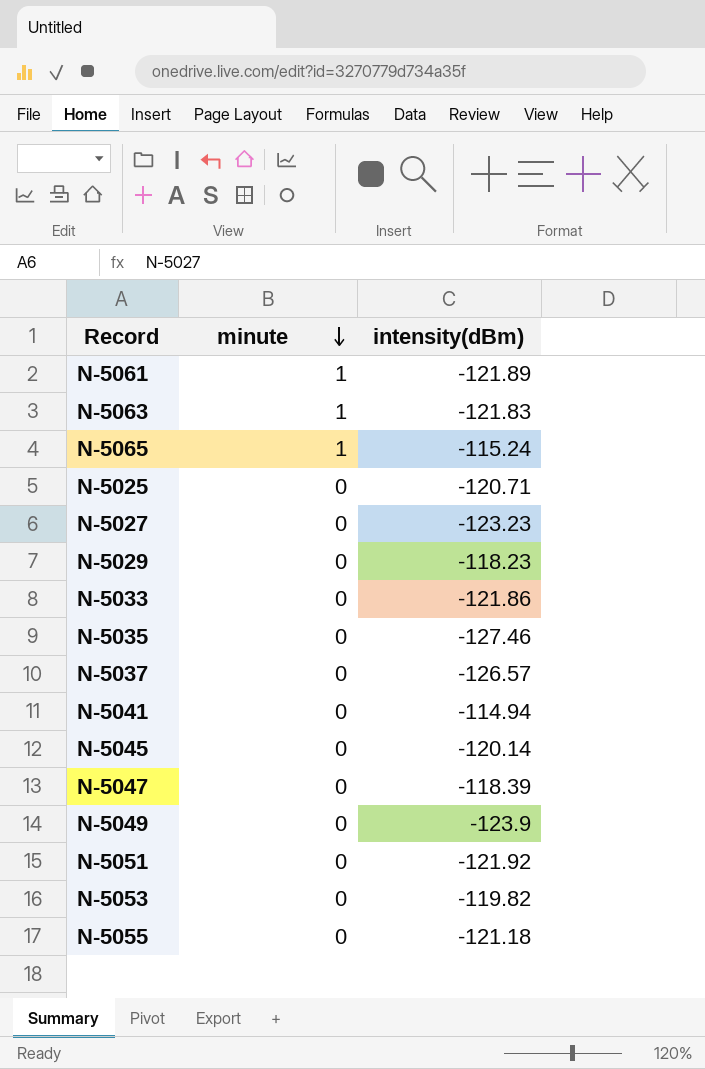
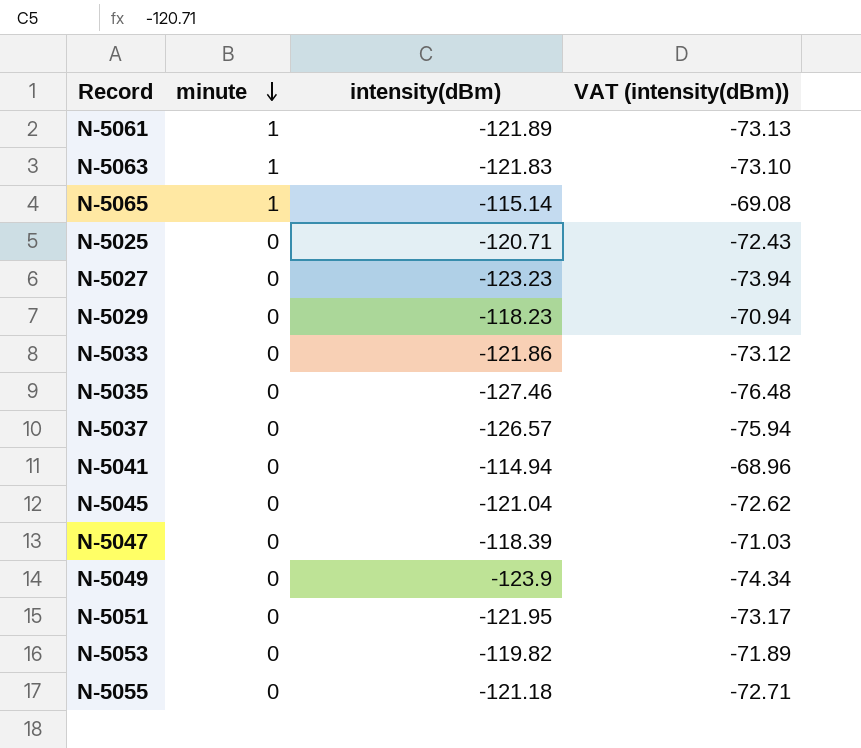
column VAT (intensity(dBm)) | formula: none -> [intensity(dBm)] * 0.6
N-5065 | intensity(dBm): -115.24 -> -115.14
N-5045 | intensity(dBm): -120.14 -> -121.04
N-5051 | intensity(dBm): -121.92 -> -121.95

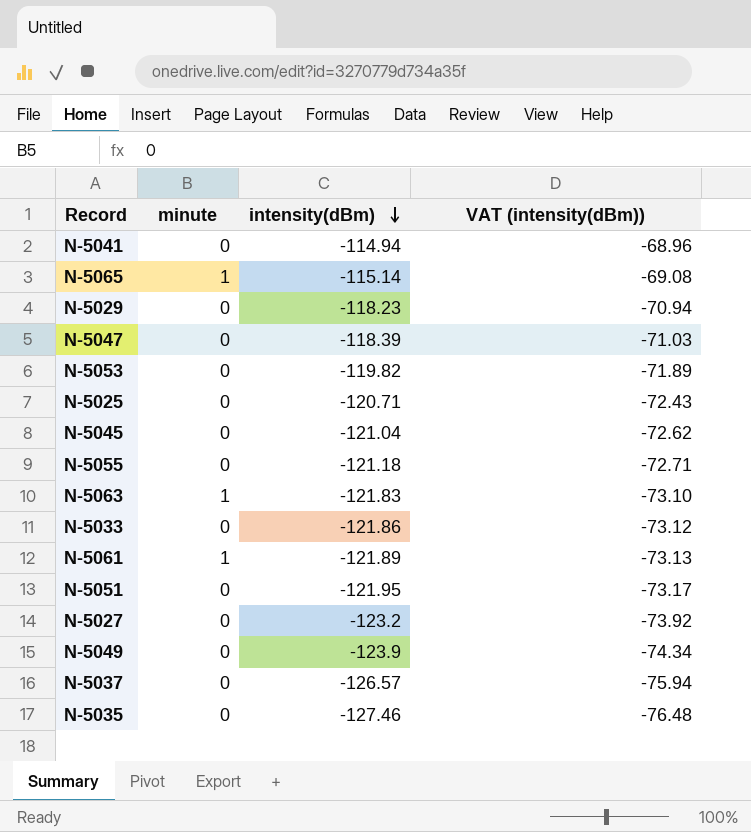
row order: minute descending -> intensity(dBm) descending
N-5027 | intensity(dBm): -123.23 -> -123.2
N-5027 | VAT (intensity(dBm)): -73.94 -> -73.92

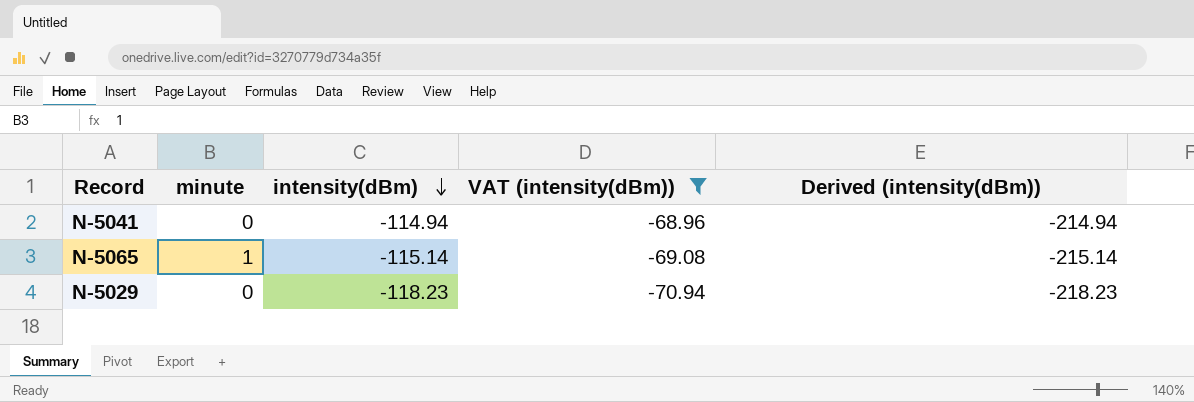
filter: none -> VAT (intensity(dBm)) >= -70.94
column Derived (intensity(dBm)) | formula: none -> [intensity(dBm)] - 100

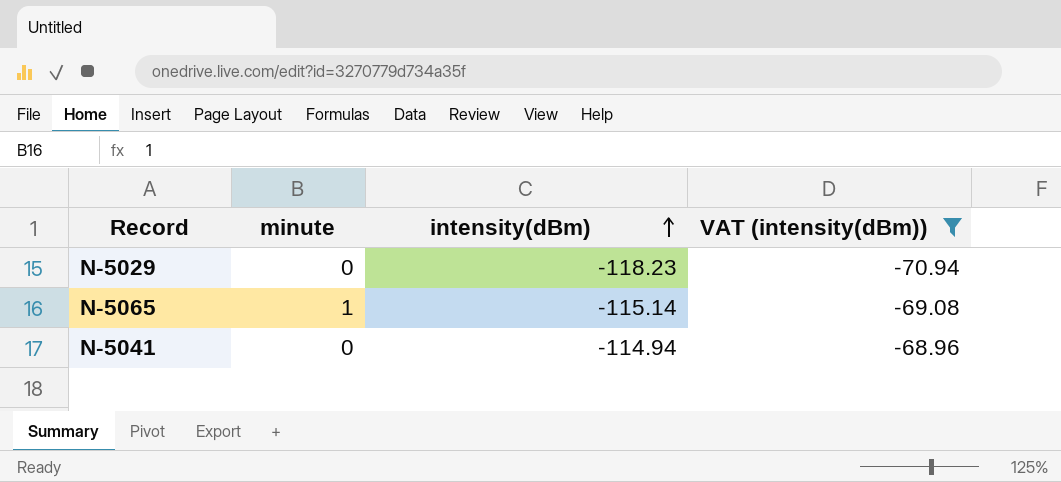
row order: intensity(dBm) descending -> intensity(dBm) ascending
column Derived (intensity(dBm)) | formula: [intensity(dBm)] - 100 -> none

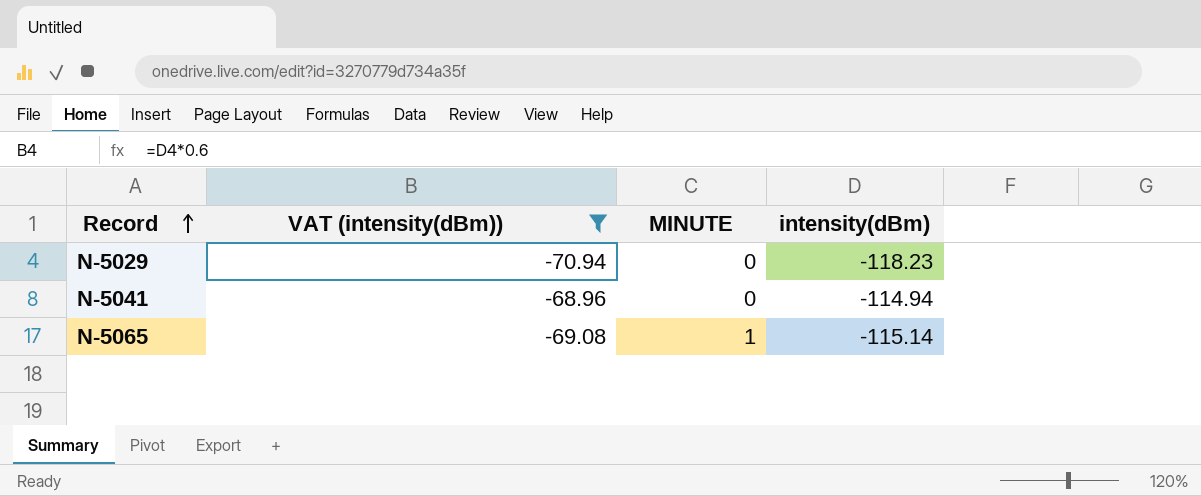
row order: intensity(dBm) ascending -> Record ascending
column VAT (intensity(dBm)) | position: 4 -> 2
column name: minute -> MINUTE

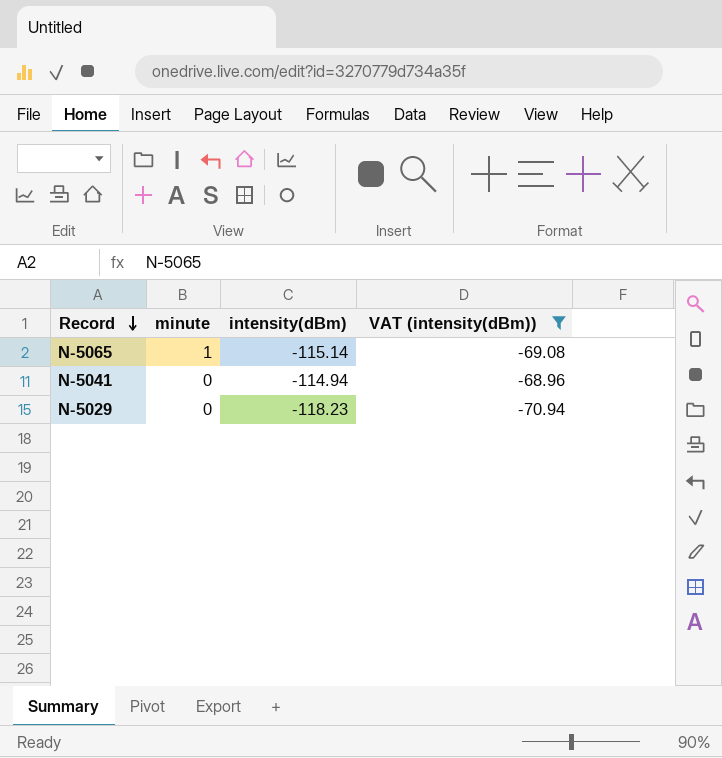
row order: Record ascending -> Record descending
column name: MINUTE -> minute
column VAT (intensity(dBm)) | position: 2 -> 4

